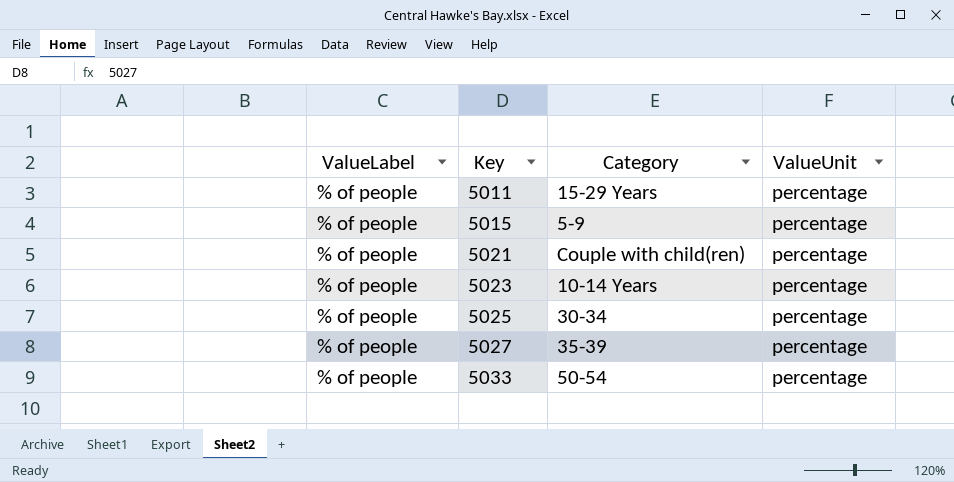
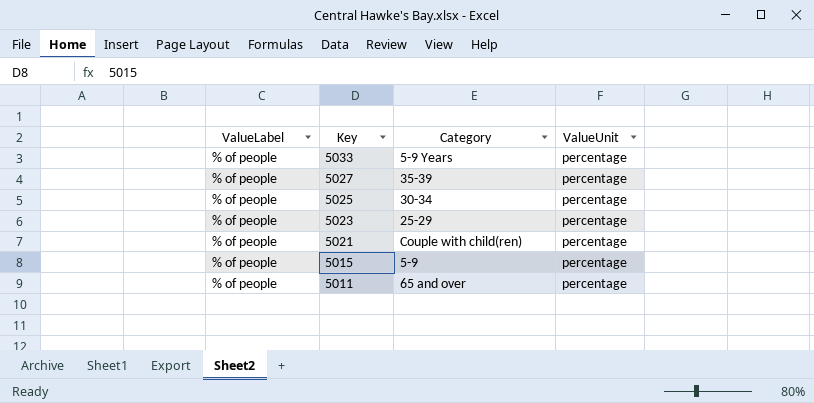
row order: Key ascending -> Key descending
5033 | Category: 50-54 -> 5-9 Years
5023 | Category: 10-14 Years -> 25-29
5011 | Category: 15-29 Years -> 65 and over

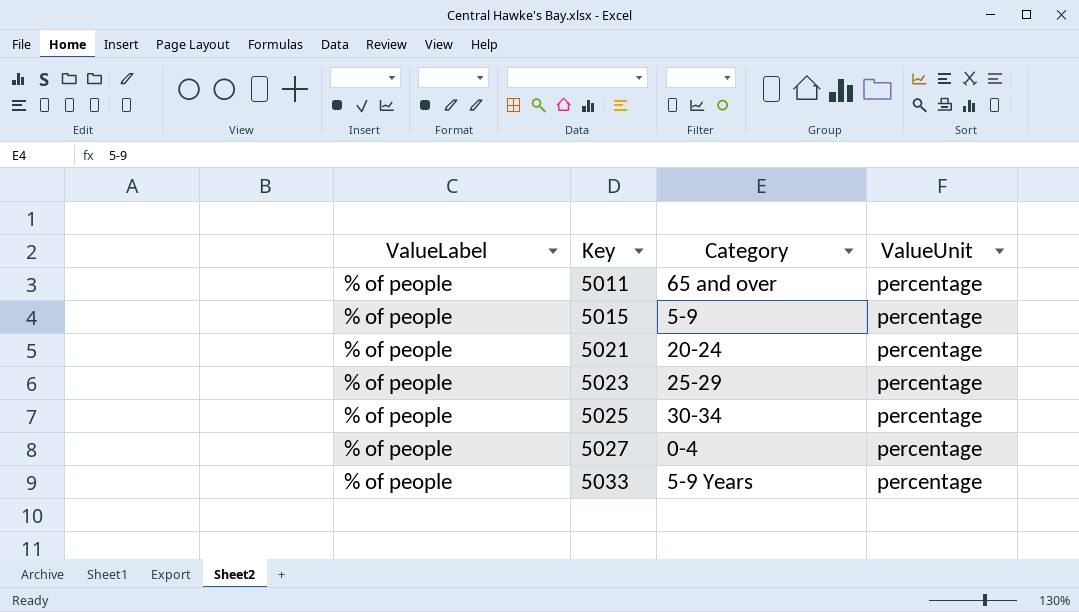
row order: Key descending -> Key ascending
5021 | Category: Couple with child(ren) -> 20-24
5027 | Category: 35-39 -> 0-4

